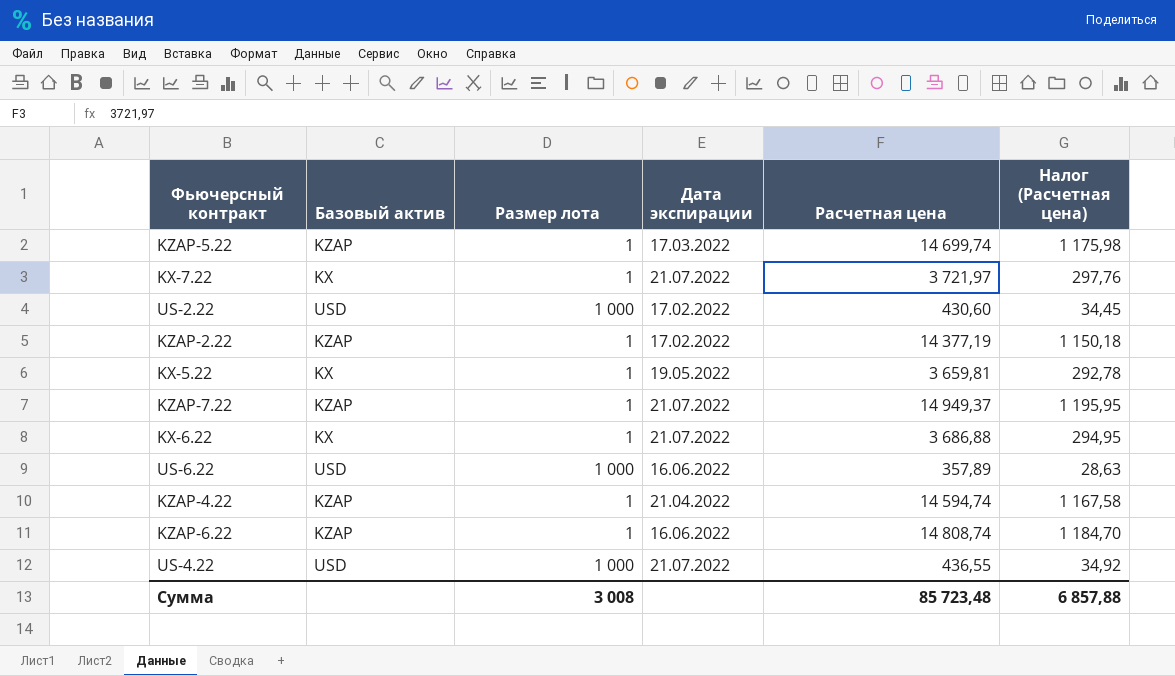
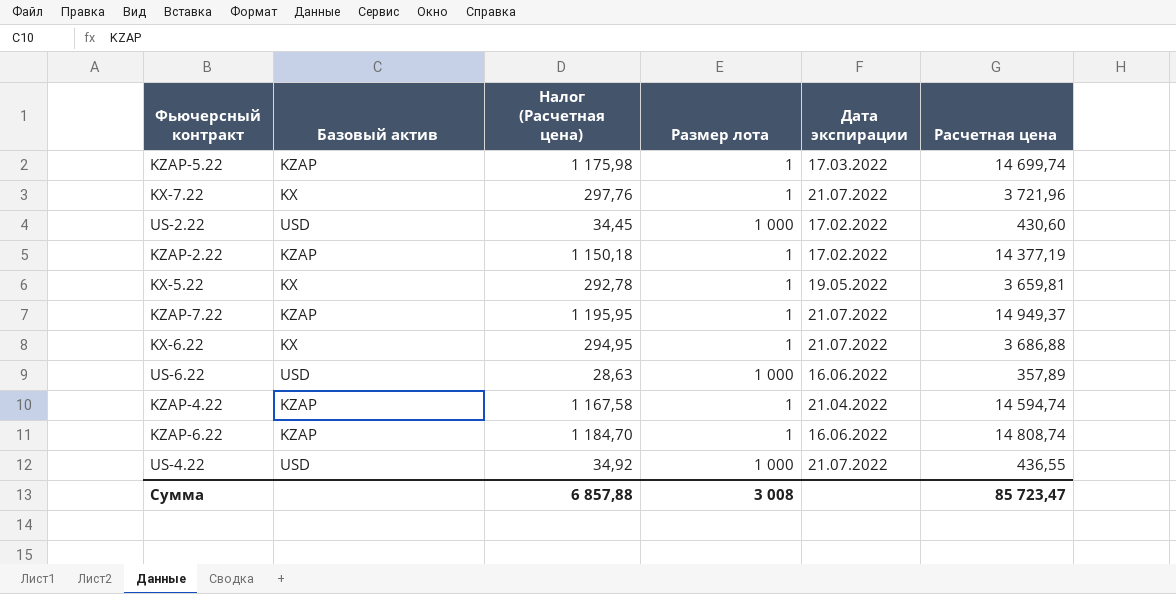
column Налог (Расчетная цена) | position: 6 -> 3
KX-7.22 | Расчетная цена: 3 721,97 -> 3 721,96
Сумма | Расчетная цена: 85 723,48 -> 85 723,47

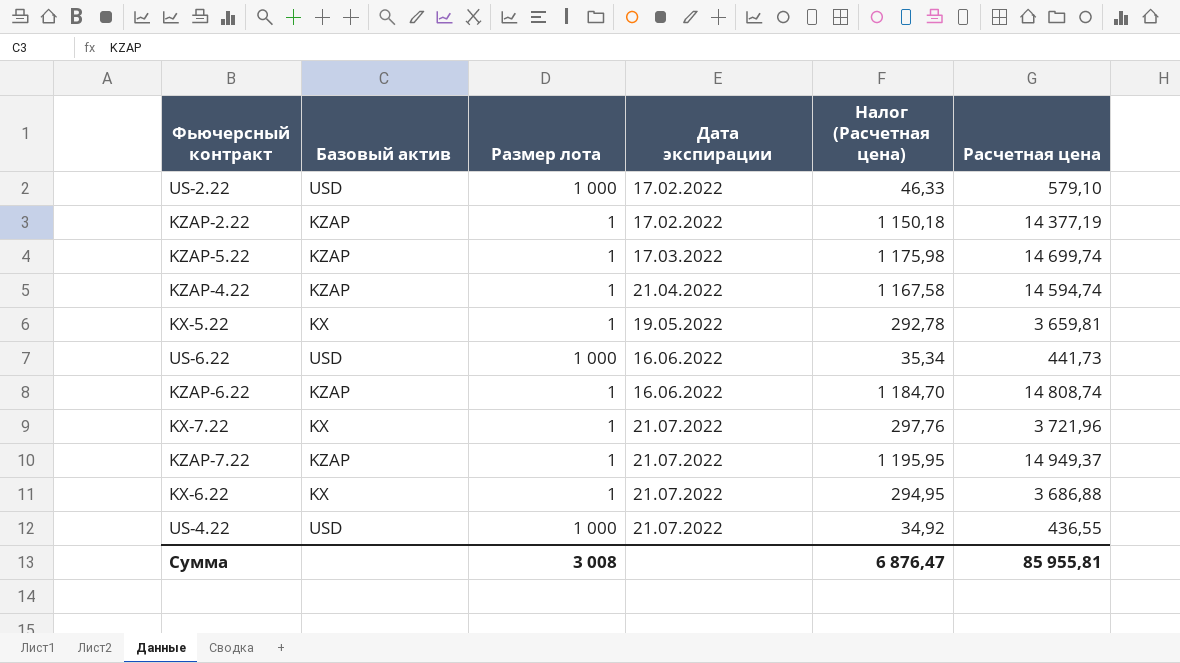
row order: none -> Дата экспирации ascending
column Налог (Расчетная цена) | position: 3 -> 5
US-2.22 | Налог (Расчетная цена): 34,45 -> 46,33
US-2.22 | Расчетная цена: 430,60 -> 579,10
US-6.22 | Налог (Расчетная цена): 28,63 -> 35,34
US-6.22 | Расчетная цена: 357,89 -> 441,73
Сумма | Налог (Расчетная цена): 6 857,88 -> 6 876,47
Сумма | Расчетная цена: 85 723,47 -> 85 955,81

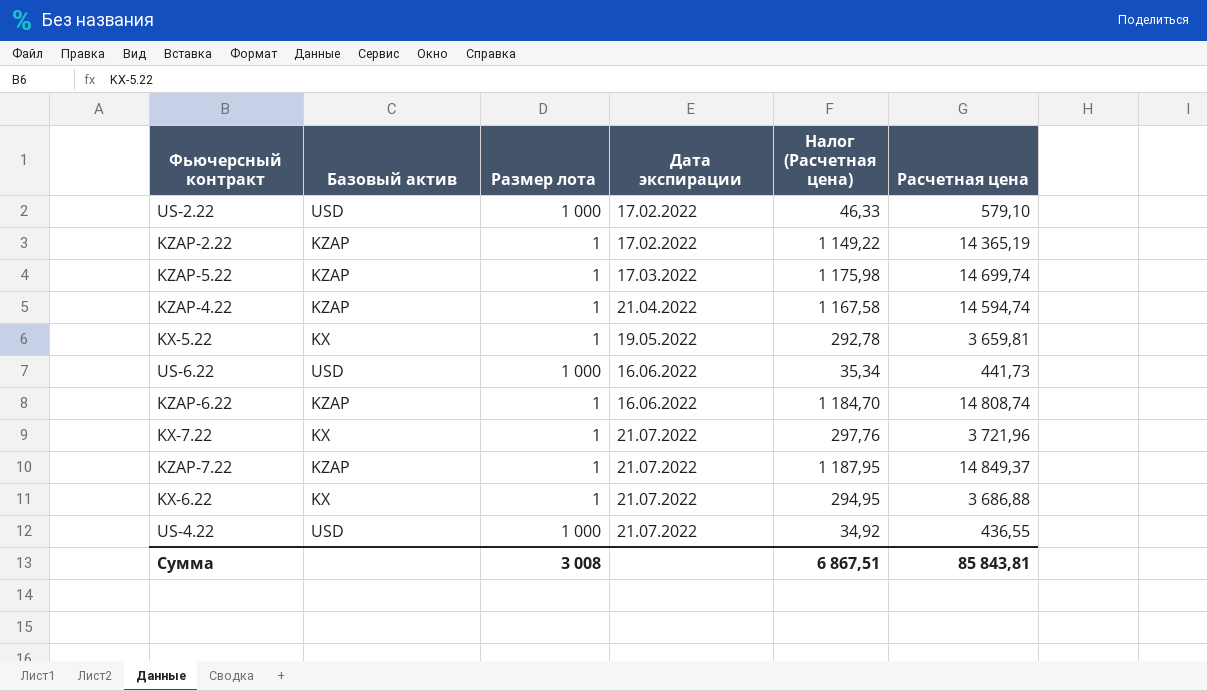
KZAP-2.22 | Налог (Расчетная цена): 1 150,18 -> 1 149,22
KZAP-2.22 | Расчетная цена: 14 377,19 -> 14 365,19
KZAP-7.22 | Налог (Расчетная цена): 1 195,95 -> 1 187,95
KZAP-7.22 | Расчетная цена: 14 949,37 -> 14 849,37
Сумма | Налог (Расчетная цена): 6 876,47 -> 6 867,51
Сумма | Расчетная цена: 85 955,81 -> 85 843,81

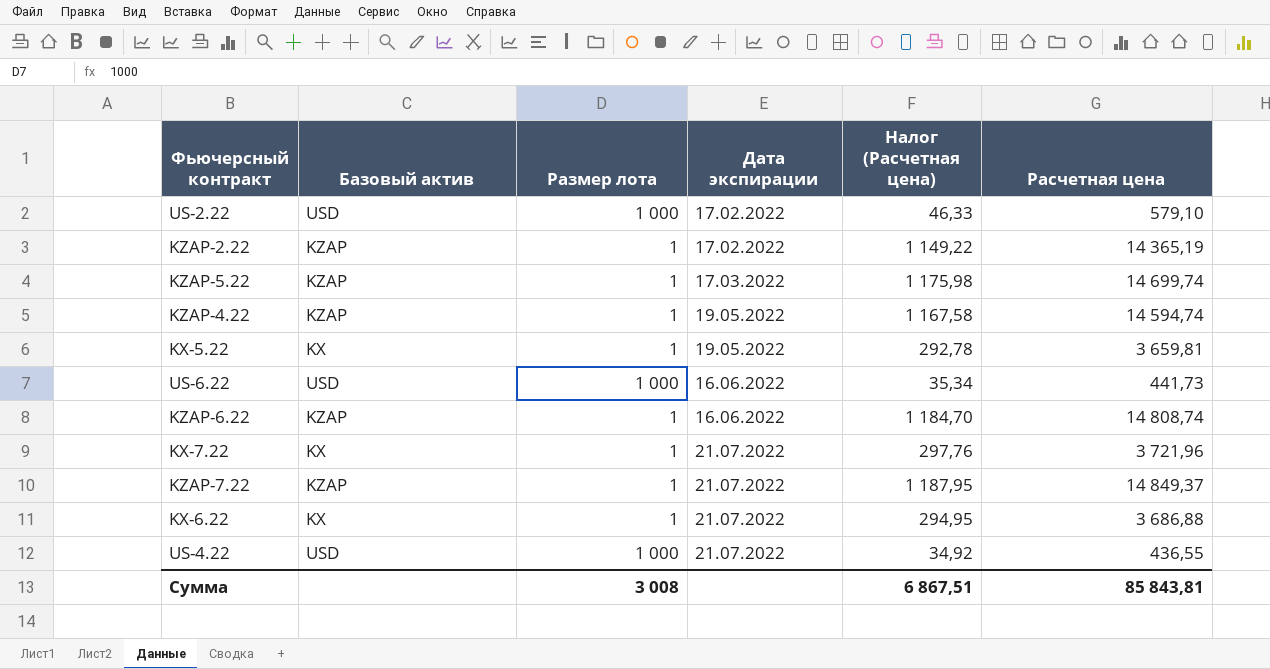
KZAP-4.22 | Дата экспирации: 21.04.2022 -> 19.05.2022

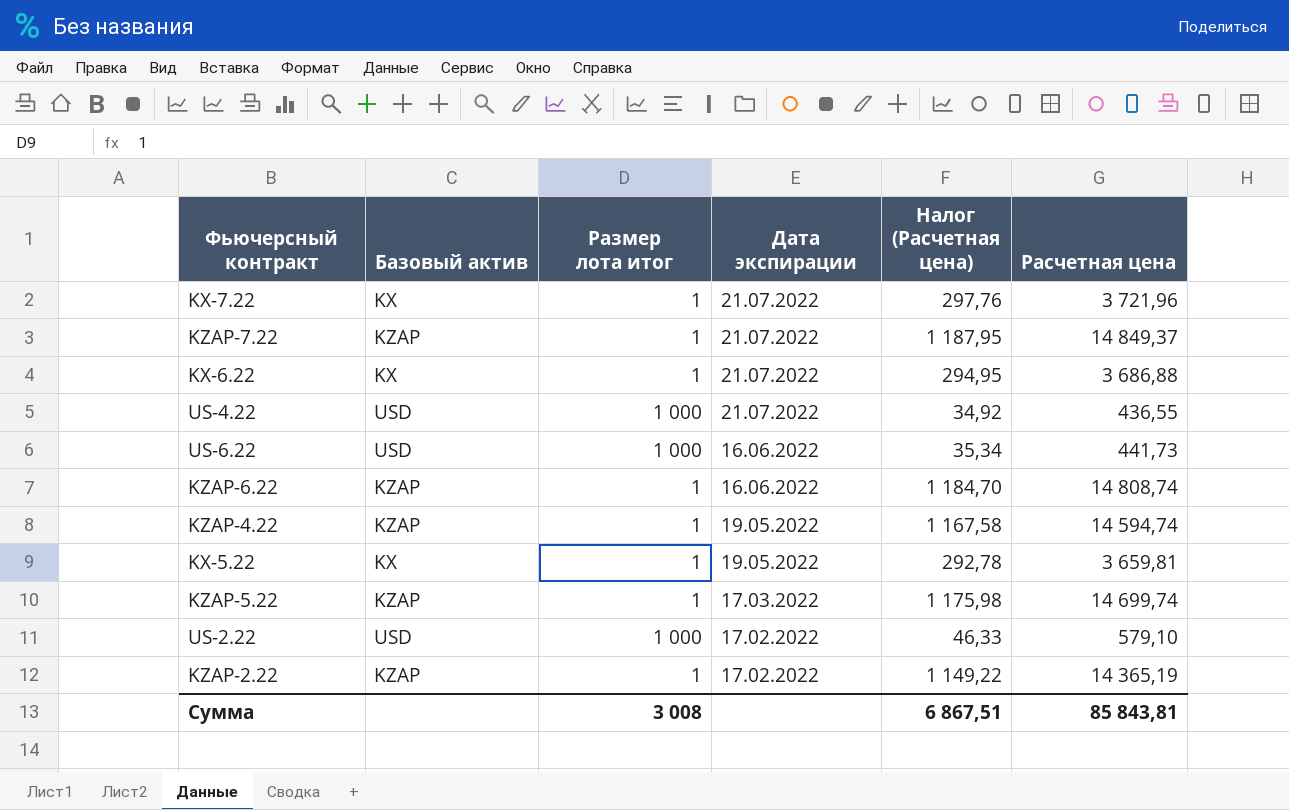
row order: Дата экспирации ascending -> Дата экспирации descending
column name: Размер лота -> Размер лота итог

